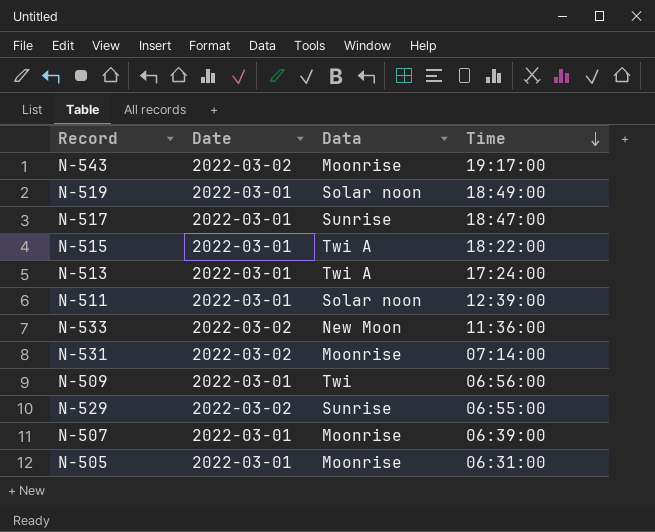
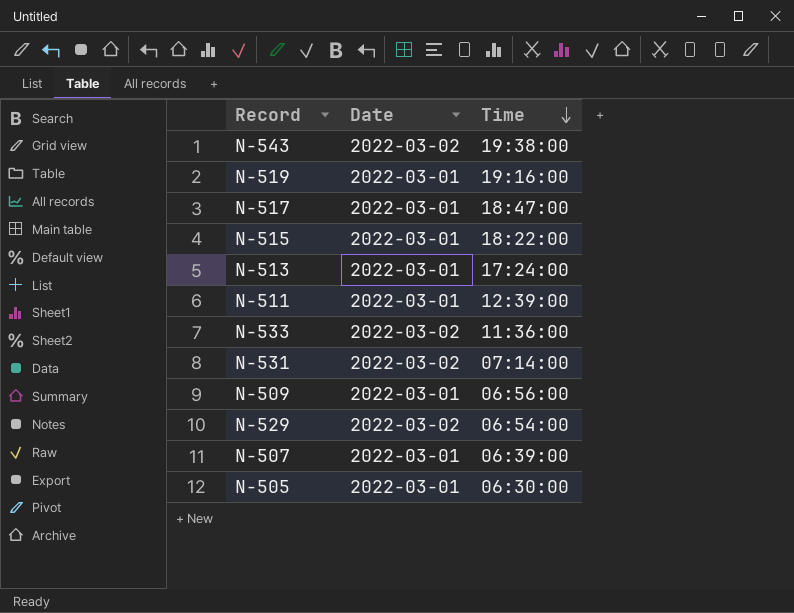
column Data | position: 3 -> none
N-543 | Time: 19:17:00 -> 19:38:00
N-519 | Time: 18:49:00 -> 19:16:00
N-529 | Time: 06:55:00 -> 06:54:00
N-505 | Time: 06:31:00 -> 06:30:00

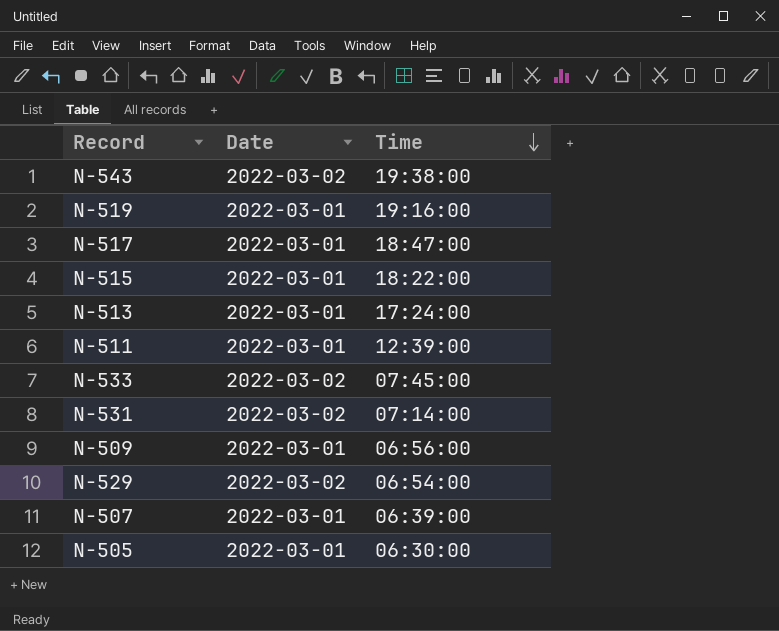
N-533 | Time: 11:36:00 -> 07:45:00

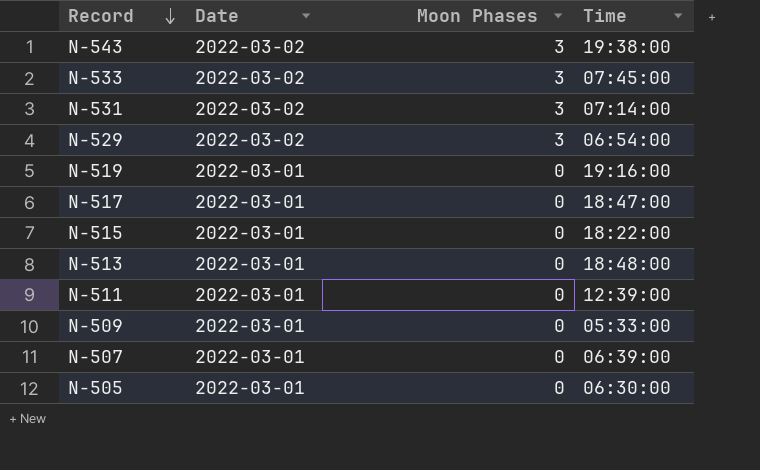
row order: Time descending -> Record descending
column Moon Phases | position: none -> 3
N-513 | Time: 17:24:00 -> 18:48:00
N-509 | Time: 06:56:00 -> 05:33:00

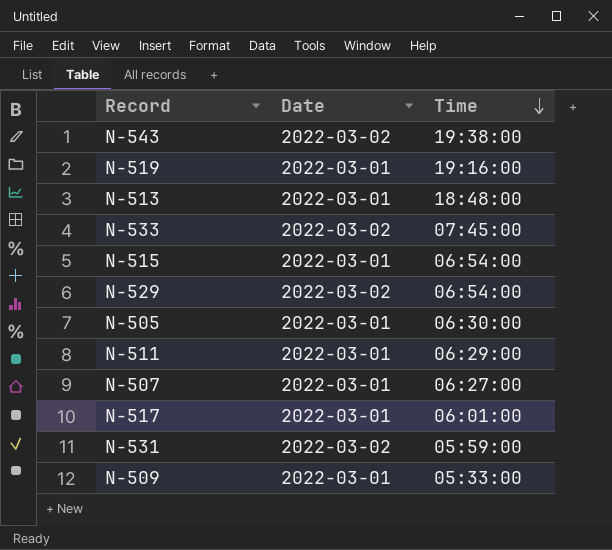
row order: Record descending -> Time descending
column Moon Phases | position: 3 -> none
N-515 | Time: 18:22:00 -> 06:54:00
N-511 | Time: 12:39:00 -> 06:29:00
N-507 | Time: 06:39:00 -> 06:27:00
N-517 | Time: 18:47:00 -> 06:01:00
N-531 | Time: 07:14:00 -> 05:59:00

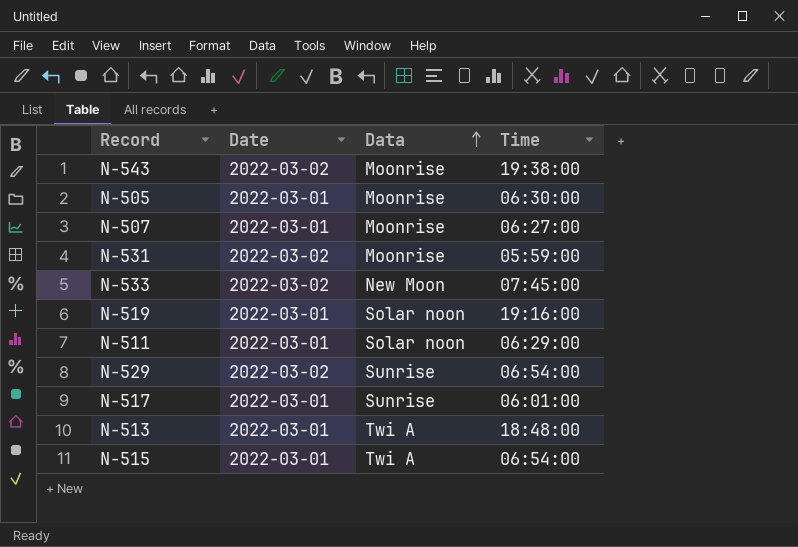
row order: Time descending -> Data ascending
column Data | position: none -> 3
row N-509: 2022-03-01 | 05:33:00 -> none

